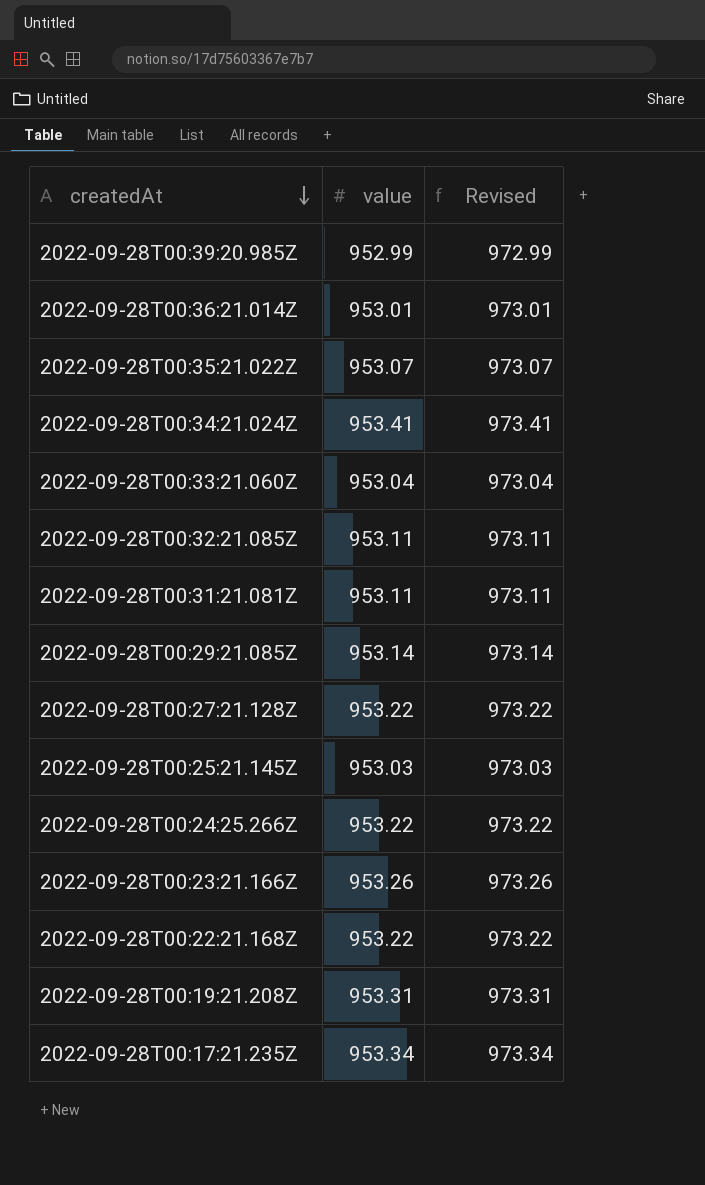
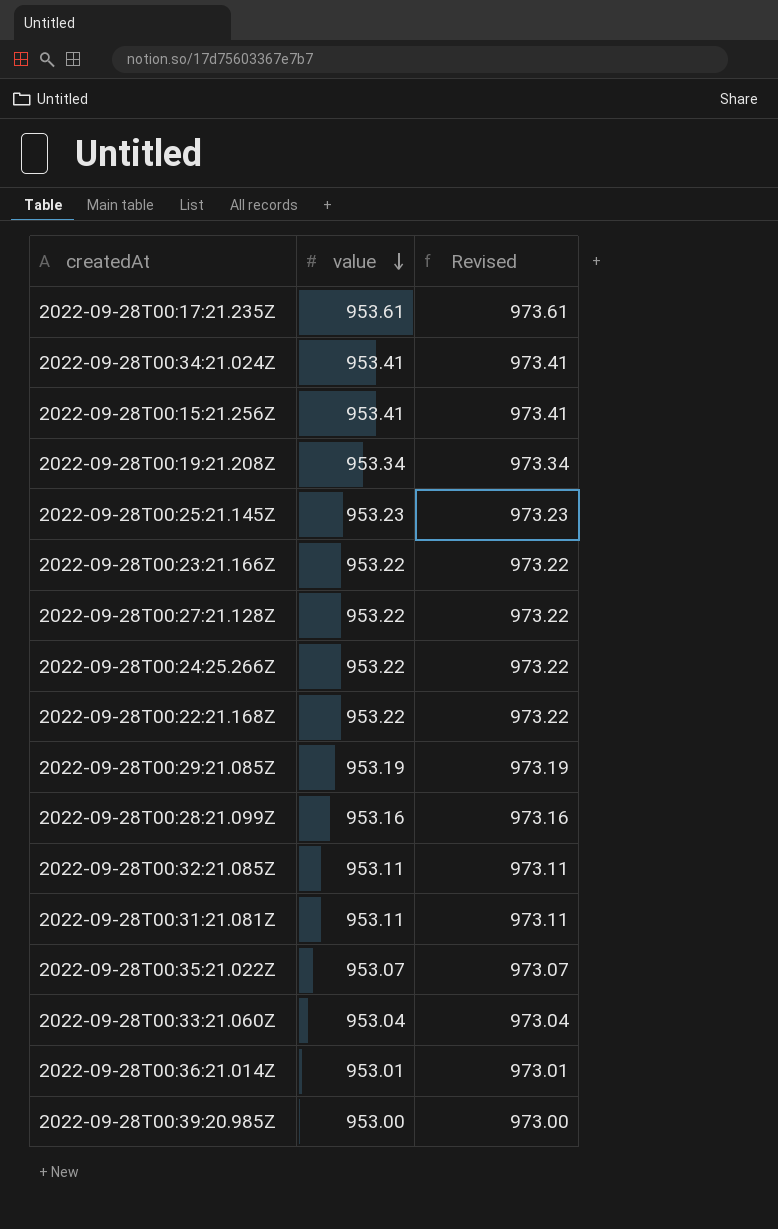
row order: createdAt descending -> value descending
2022-09-28T00:17:21.235Z | value: 953.34 -> 953.61
2022-09-28T00:17:21.235Z | Revised: 973.34 -> 973.61
row 2022-09-28T00:15:21.256Z: none -> 953.41 | 973.41
2022-09-28T00:19:21.208Z | value: 953.31 -> 953.34
2022-09-28T00:19:21.208Z | Revised: 973.31 -> 973.34
2022-09-28T00:25:21.145Z | value: 953.03 -> 953.23
2022-09-28T00:25:21.145Z | Revised: 973.03 -> 973.23
2022-09-28T00:23:21.166Z | value: 953.26 -> 953.22
2022-09-28T00:23:21.166Z | Revised: 973.26 -> 973.22
2022-09-28T00:29:21.085Z | value: 953.14 -> 953.19
2022-09-28T00:29:21.085Z | Revised: 973.14 -> 973.19
row 2022-09-28T00:28:21.099Z: none -> 953.16 | 973.16
2022-09-28T00:39:20.985Z | value: 952.99 -> 953.00
2022-09-28T00:39:20.985Z | Revised: 972.99 -> 973.00

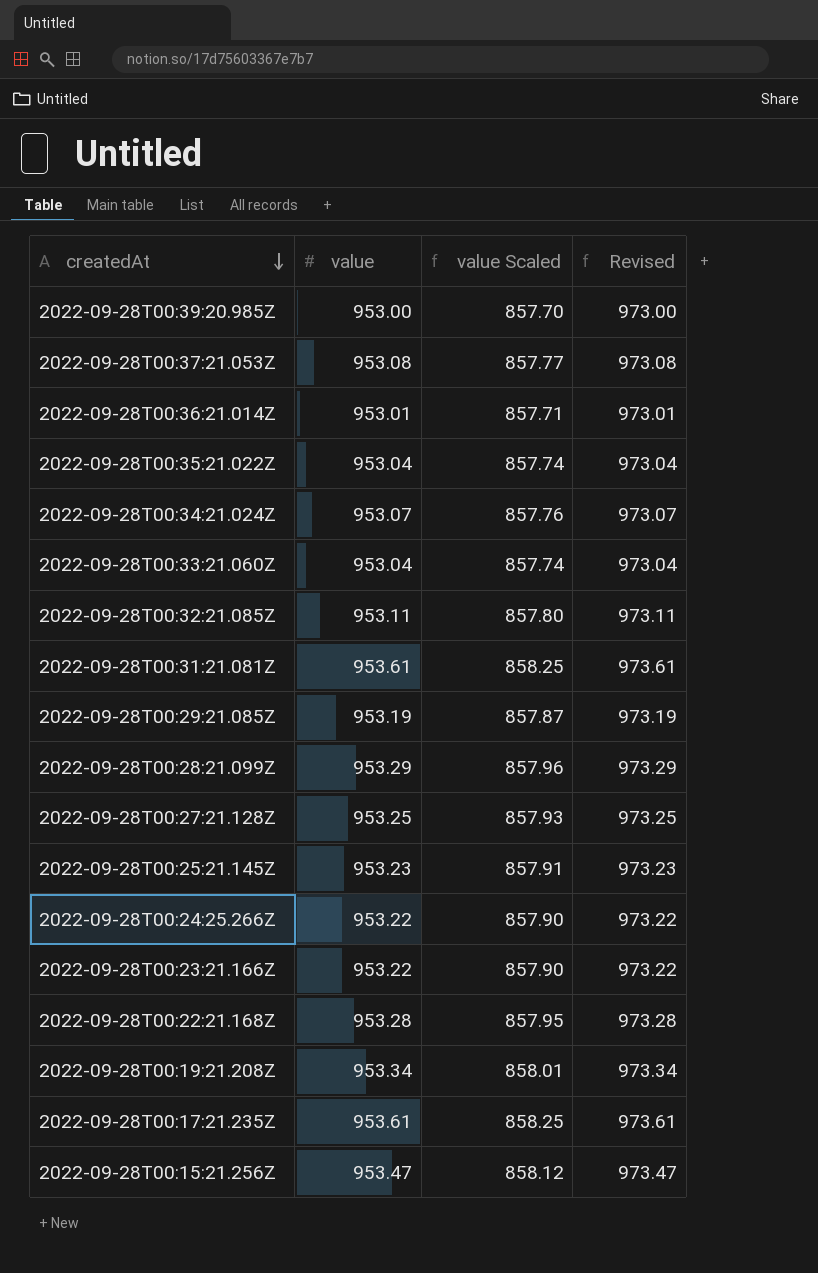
row order: value descending -> createdAt descending
column value Scaled | formula: none -> [value] * 0.9
row 2022-09-28T00:37:21.053Z: none -> 953.08 | 857.77 | 973.08
2022-09-28T00:35:21.022Z | value: 953.07 -> 953.04
2022-09-28T00:35:21.022Z | Revised: 973.07 -> 973.04
2022-09-28T00:34:21.024Z | value: 953.41 -> 953.07
2022-09-28T00:34:21.024Z | Revised: 973.41 -> 973.07
2022-09-28T00:31:21.081Z | value: 953.11 -> 953.61
2022-09-28T00:31:21.081Z | Revised: 973.11 -> 973.61
2022-09-28T00:28:21.099Z | value: 953.16 -> 953.29
2022-09-28T00:28:21.099Z | Revised: 973.16 -> 973.29
2022-09-28T00:27:21.128Z | value: 953.22 -> 953.25
2022-09-28T00:27:21.128Z | Revised: 973.22 -> 973.25
2022-09-28T00:22:21.168Z | value: 953.22 -> 953.28
2022-09-28T00:22:21.168Z | Revised: 973.22 -> 973.28
2022-09-28T00:15:21.256Z | value: 953.41 -> 953.47
2022-09-28T00:15:21.256Z | Revised: 973.41 -> 973.47

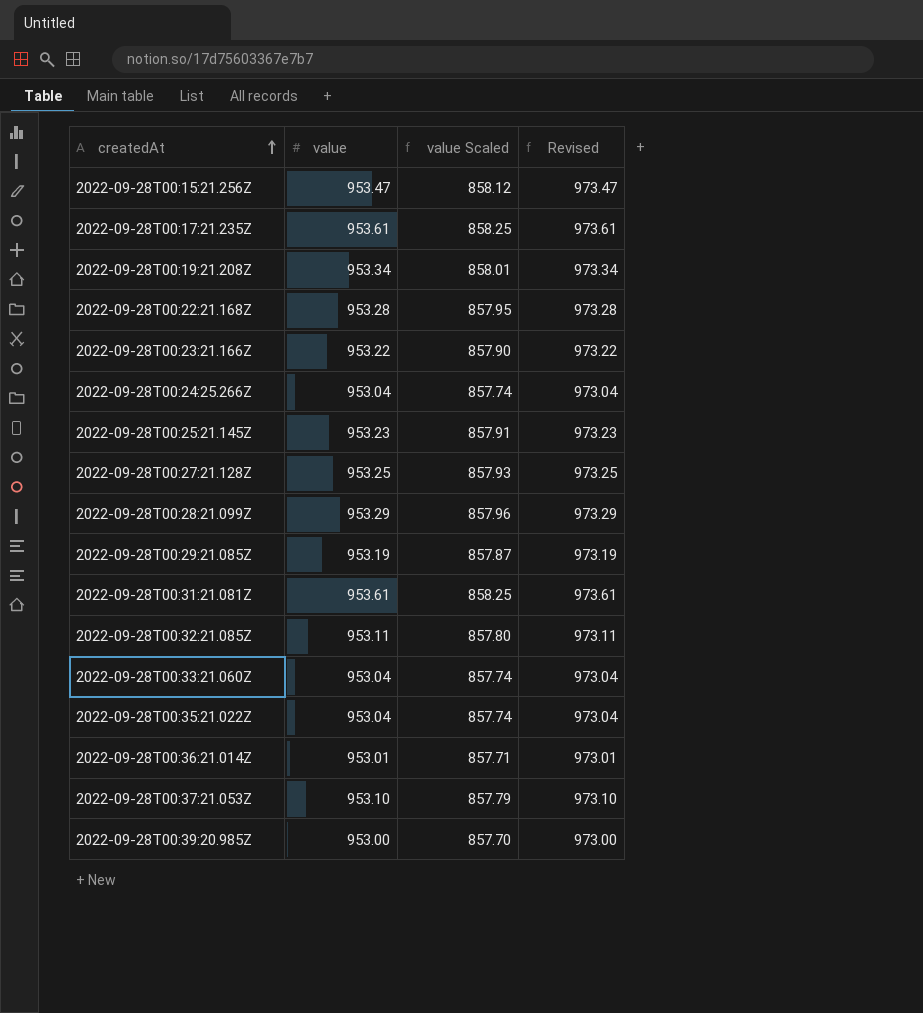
row order: createdAt descending -> createdAt ascending
row 2022-09-28T00:34:21.024Z: 953.07 | 857.76 | 973.07 -> none
2022-09-28T00:24:25.266Z | value: 953.22 -> 953.04
2022-09-28T00:24:25.266Z | value Scaled: 857.90 -> 857.74
2022-09-28T00:24:25.266Z | Revised: 973.22 -> 973.04
2022-09-28T00:37:21.053Z | value: 953.08 -> 953.10
2022-09-28T00:37:21.053Z | value Scaled: 857.77 -> 857.79
2022-09-28T00:37:21.053Z | Revised: 973.08 -> 973.10

